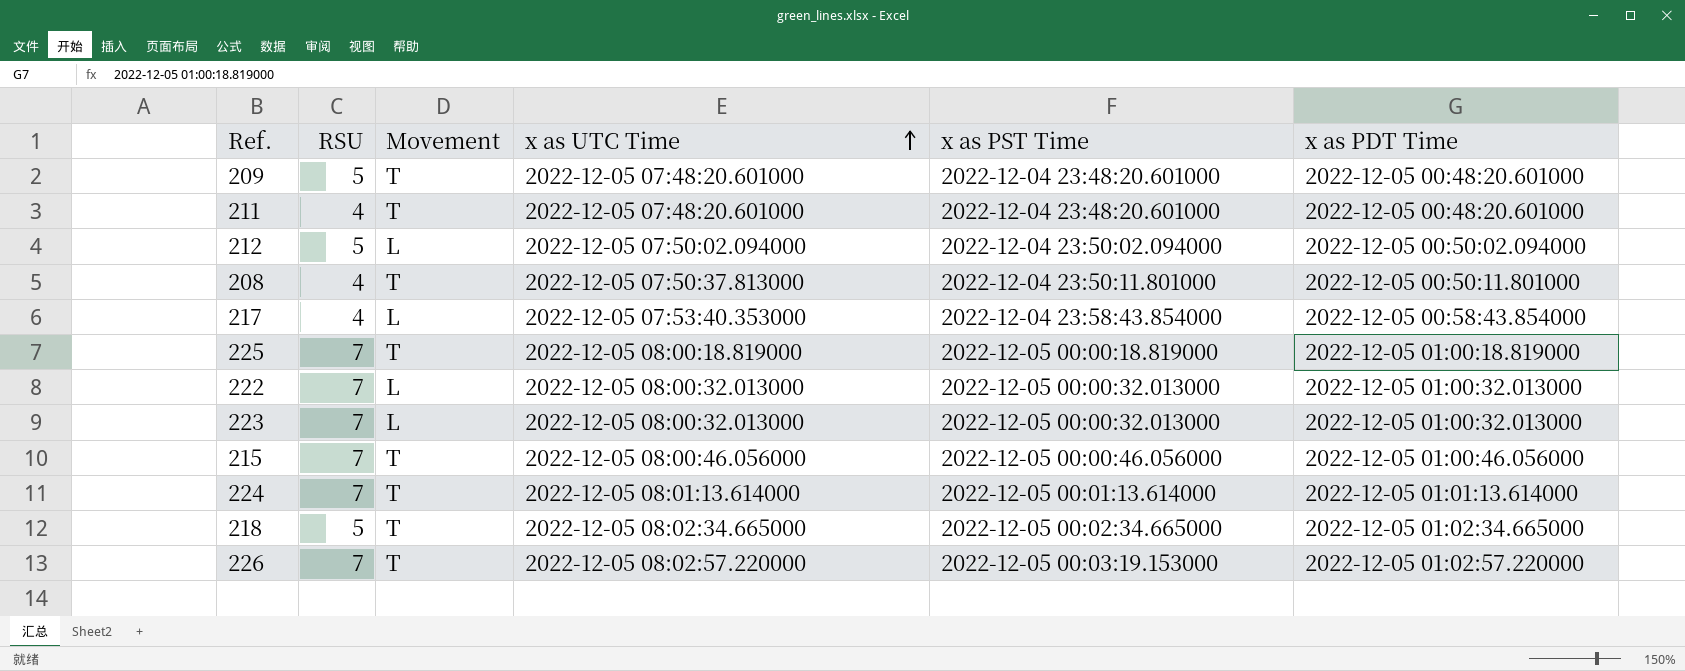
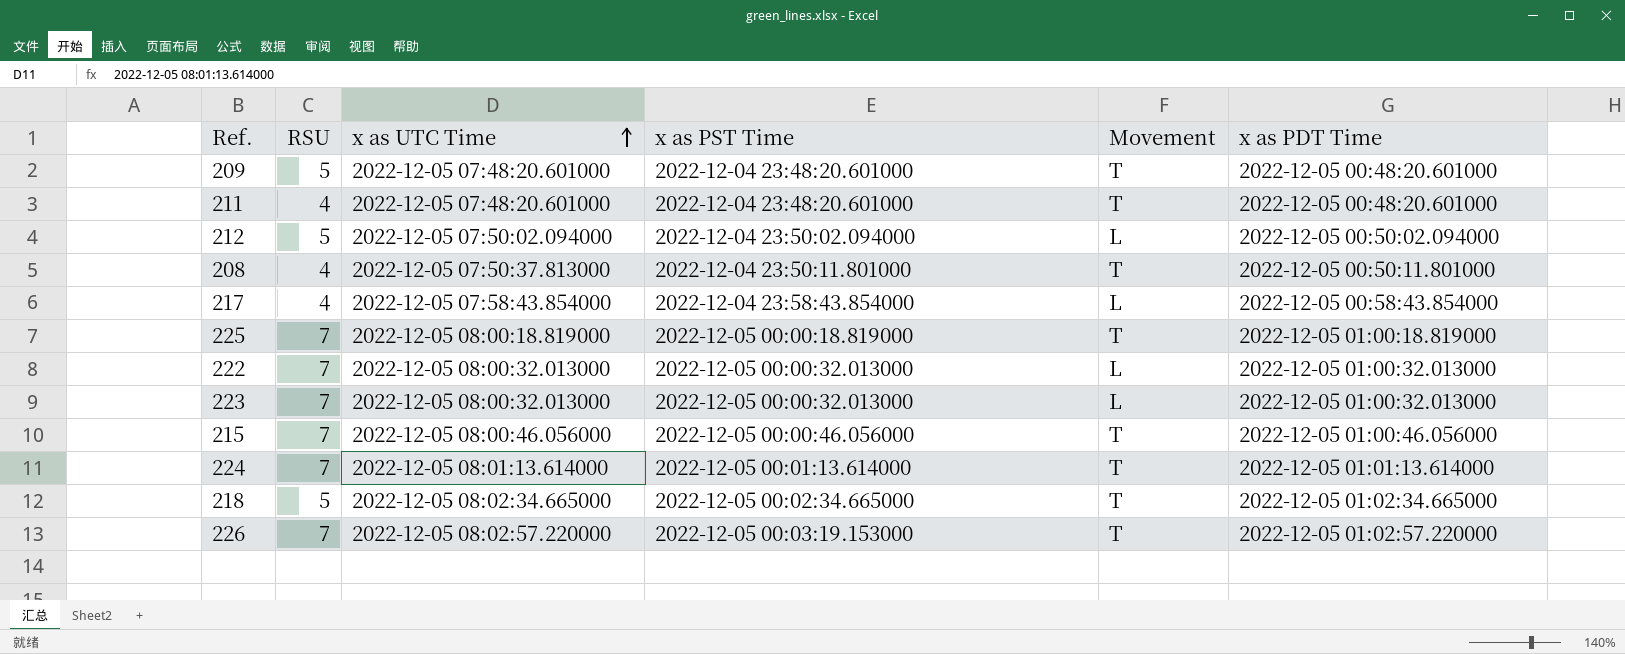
column Movement | position: 3 -> 5
217 | x as UTC Time: 2022-12-05 07:53:40.353000 -> 2022-12-05 07:58:43.854000

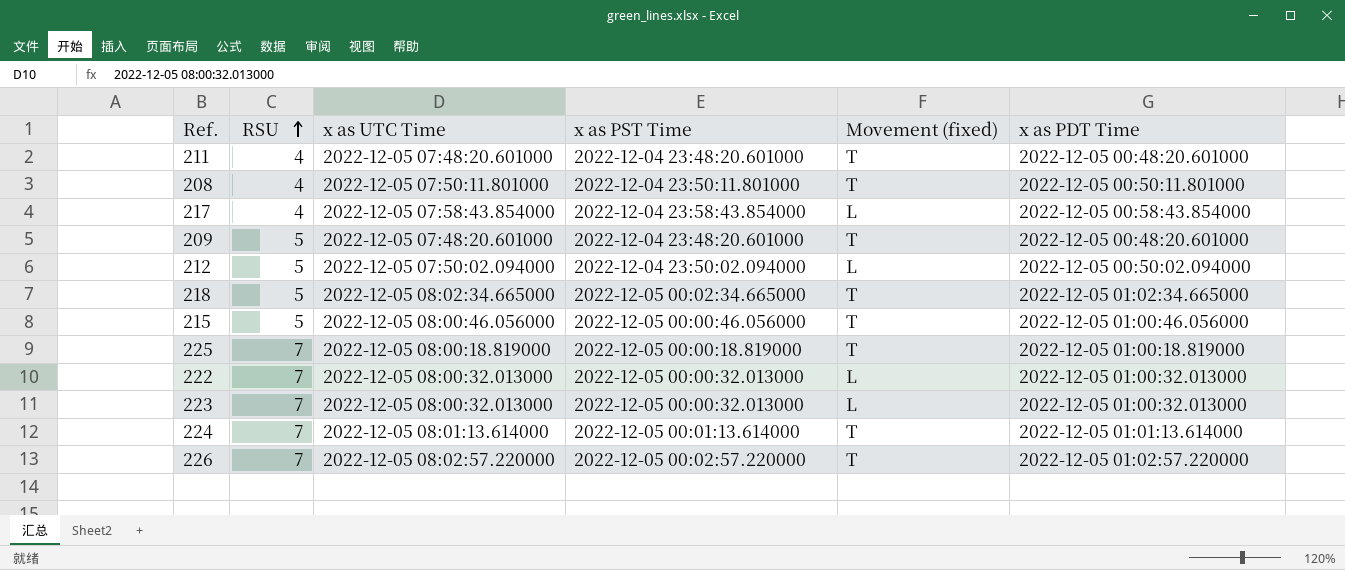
row order: x as UTC Time ascending -> RSU ascending
column name: Movement -> Movement (fixed)
208 | x as UTC Time: 2022-12-05 07:50:37.813000 -> 2022-12-05 07:50:11.801000
215 | RSU: 7 -> 5
226 | x as PST Time: 2022-12-05 00:03:19.153000 -> 2022-12-05 00:02:57.220000

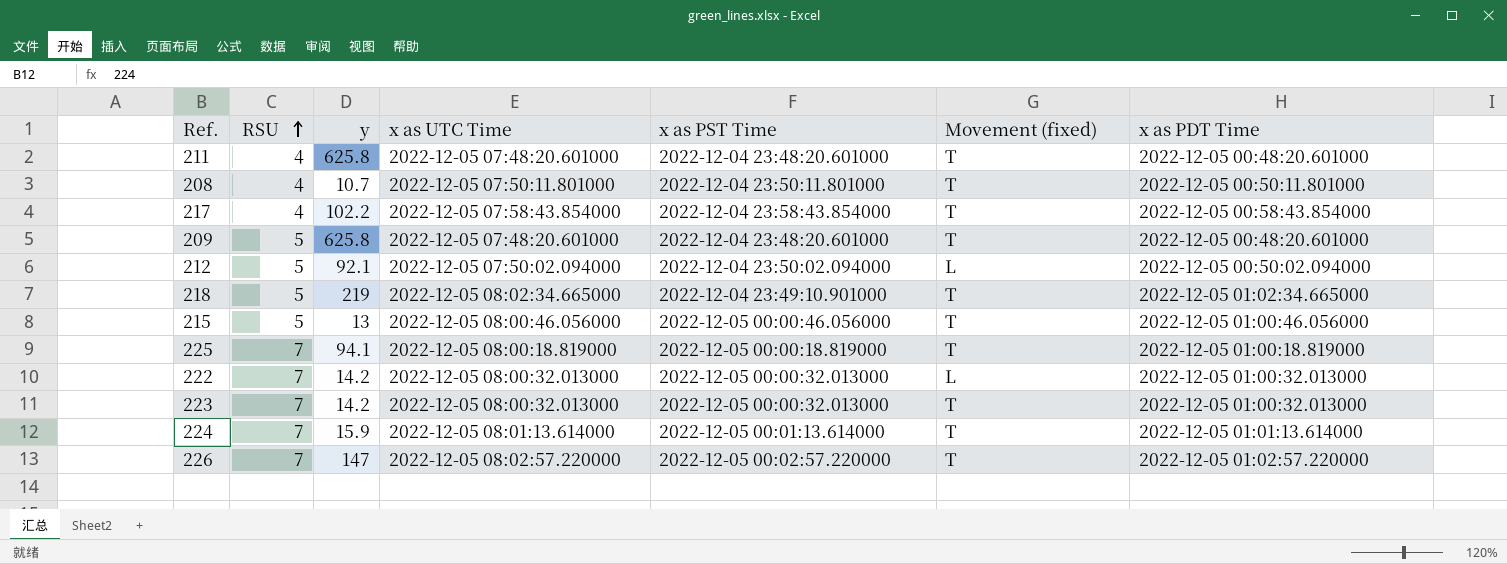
column y | position: none -> 3
217 | Movement (fixed): L -> T
218 | x as PST Time: 2022-12-05 00:02:34.665000 -> 2022-12-04 23:49:10.901000
223 | Movement (fixed): L -> T

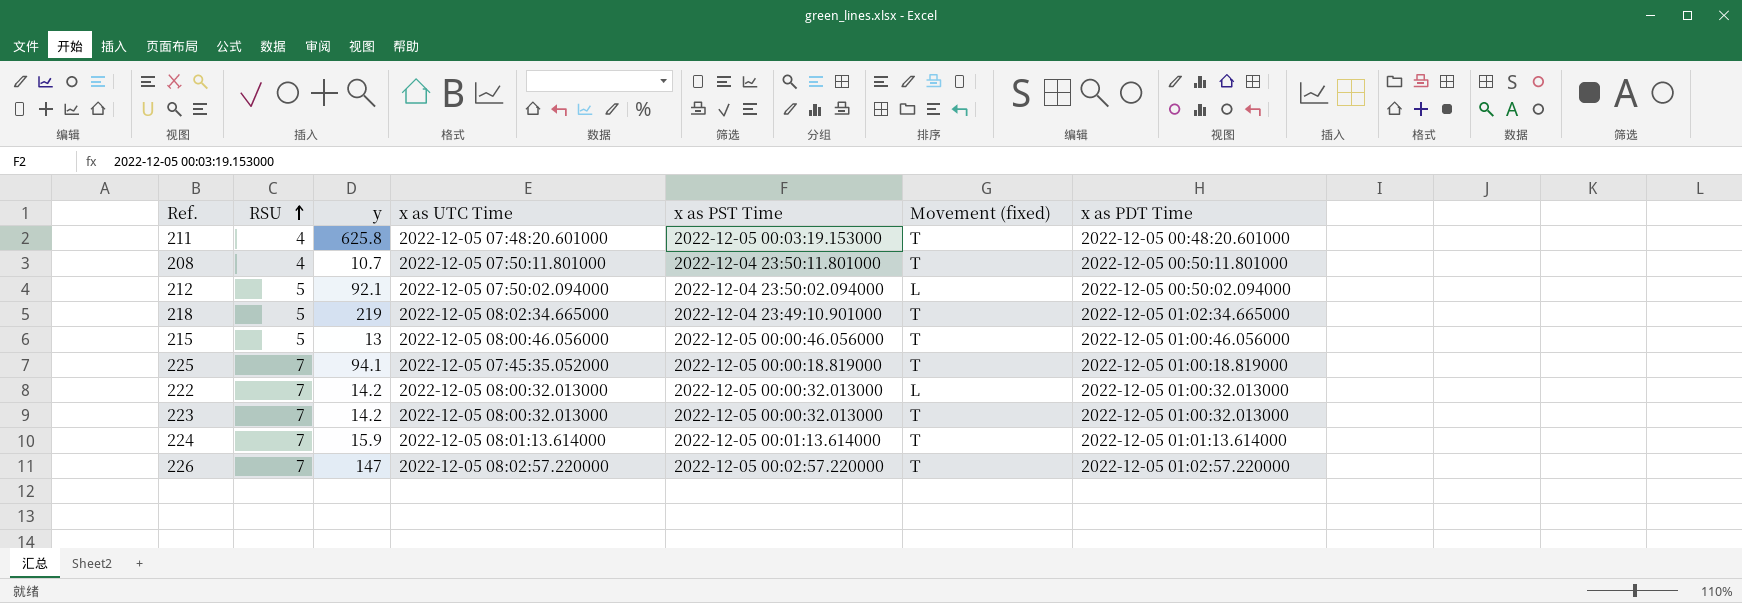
row 217: 4 | 102.2 | 2022-12-05 07:58:43.854000 | 2022-12-04 23:58:43.854000 | T | 2022-12-05 00:58:43.854000 -> none
row 209: 5 | 625.8 | 2022-12-05 07:48:20.601000 | 2022-12-04 23:48:20.601000 | T | 2022-12-05 00:48:20.601000 -> none
211 | x as PST Time: 2022-12-04 23:48:20.601000 -> 2022-12-05 00:03:19.153000
225 | x as UTC Time: 2022-12-05 08:00:18.819000 -> 2022-12-05 07:45:35.052000

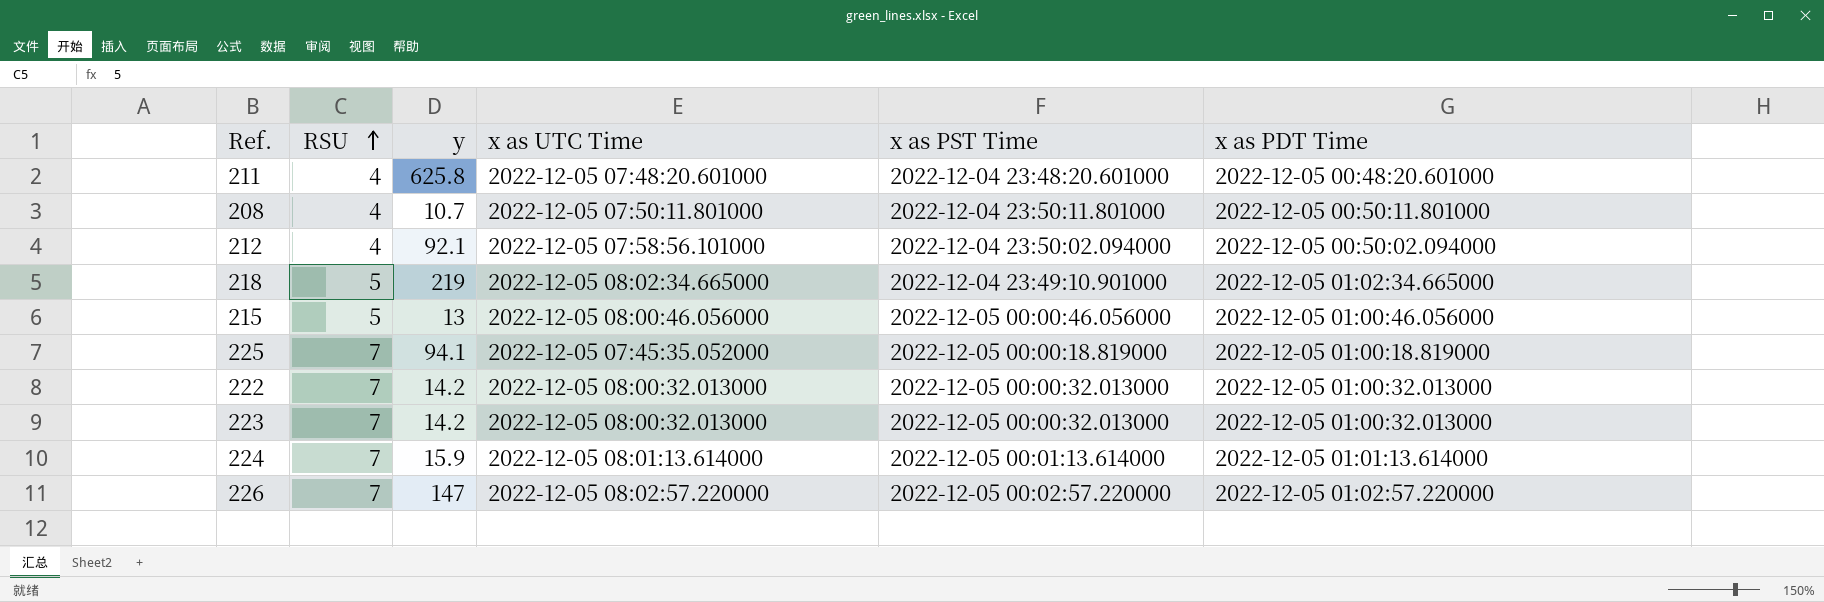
column Movement (fixed) | position: 6 -> none
211 | x as PST Time: 2022-12-05 00:03:19.153000 -> 2022-12-04 23:48:20.601000
212 | RSU: 5 -> 4
212 | x as UTC Time: 2022-12-05 07:50:02.094000 -> 2022-12-05 07:58:56.101000

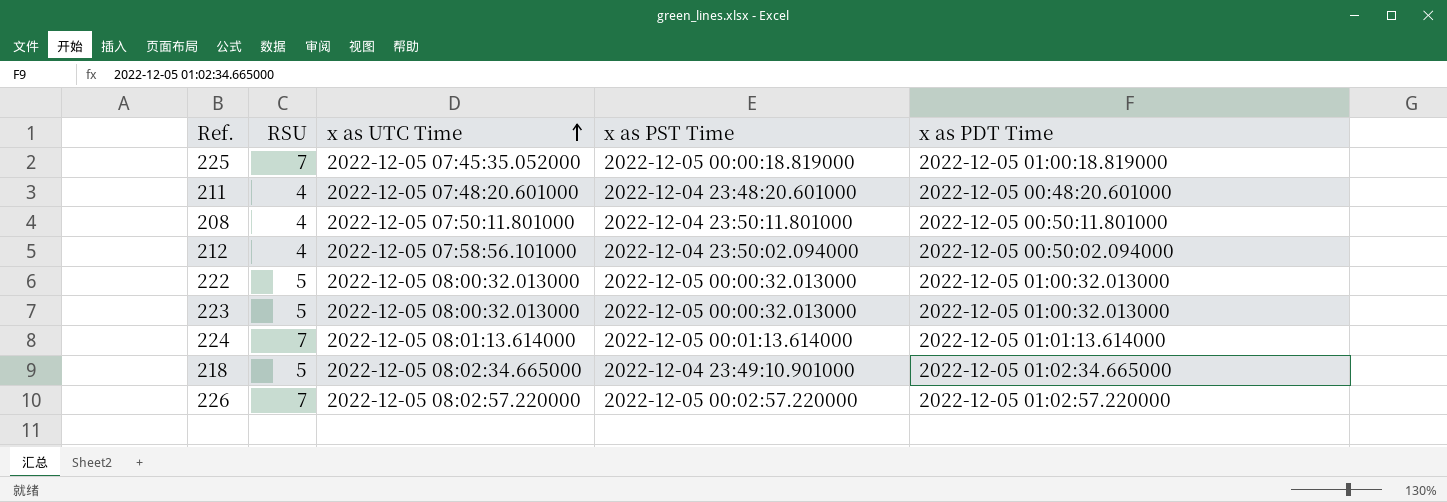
row order: RSU ascending -> x as UTC Time ascending
column y | position: 3 -> none
row 215: 5 | 13 | 2022-12-05 08:00:46.056000 | 2022-12-05 00:00:46.056000 | 2022-12-05 01:00:46.056000 -> none
222 | RSU: 7 -> 5
223 | RSU: 7 -> 5

